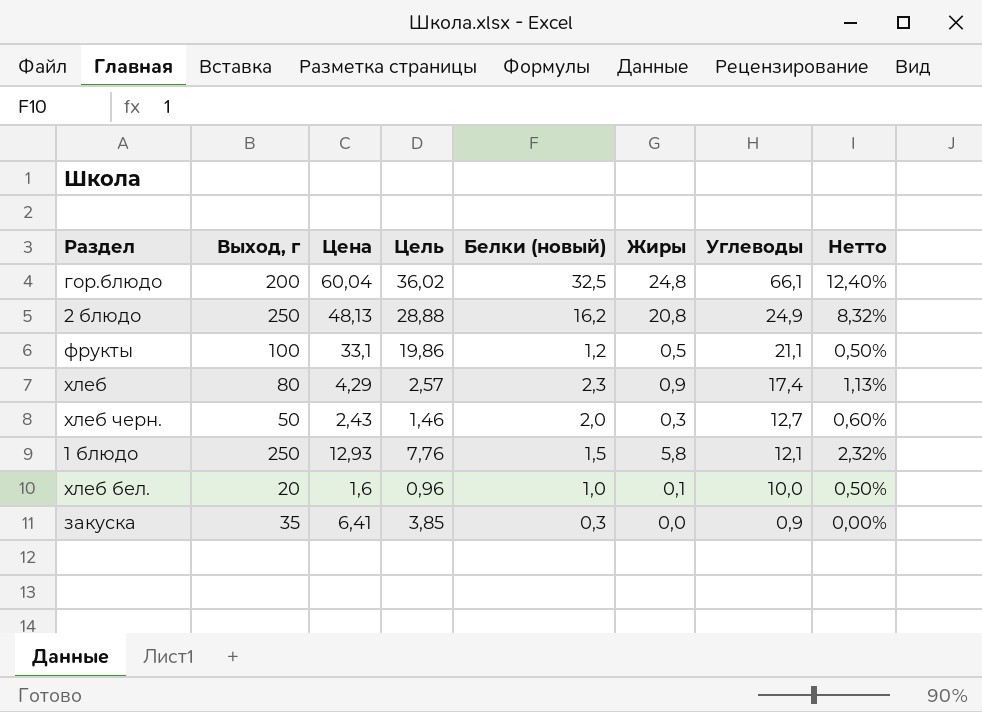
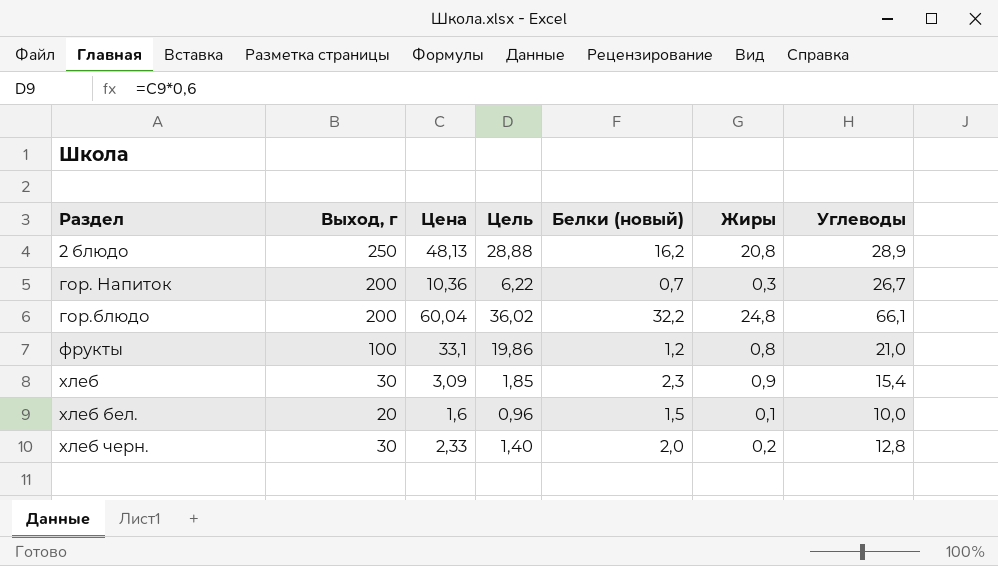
row order: Углеводы descending -> Раздел ascending
column Нетто | formula: [Жиры] / [Выход, г] -> none
row 1 блюдо: 250 | 12,93 | 7,76 | 1,5 | 5,8 | 12,1 | 2,32% -> none
row закуска: 35 | 6,41 | 3,85 | 0,3 | 0,0 | 0,9 | 0,00% -> none
2 блюдо | Углеводы: 24,9 -> 28,9
row гор. Напиток: none -> 200 | 10,36 | 6,22 | 0,7 | 0,3 | 26,7
гор.блюдо | Белки (новый): 32,5 -> 32,2
фрукты | Жиры: 0,5 -> 0,8
фрукты | Углеводы: 21,1 -> 21,0
хлеб | Выход, г: 80 -> 30
хлеб | Цена: 4,29 -> 3,09
хлеб | Цель: 2,57 -> 1,85
хлеб | Углеводы: 17,4 -> 15,4
хлеб бел. | Белки (новый): 1,0 -> 1,5
хлеб черн. | Выход, г: 50 -> 30
хлеб черн. | Цена: 2,43 -> 2,33
хлеб черн. | Цель: 1,46 -> 1,40
хлеб черн. | Жиры: 0,3 -> 0,2
хлеб черн. | Углеводы: 12,7 -> 12,8

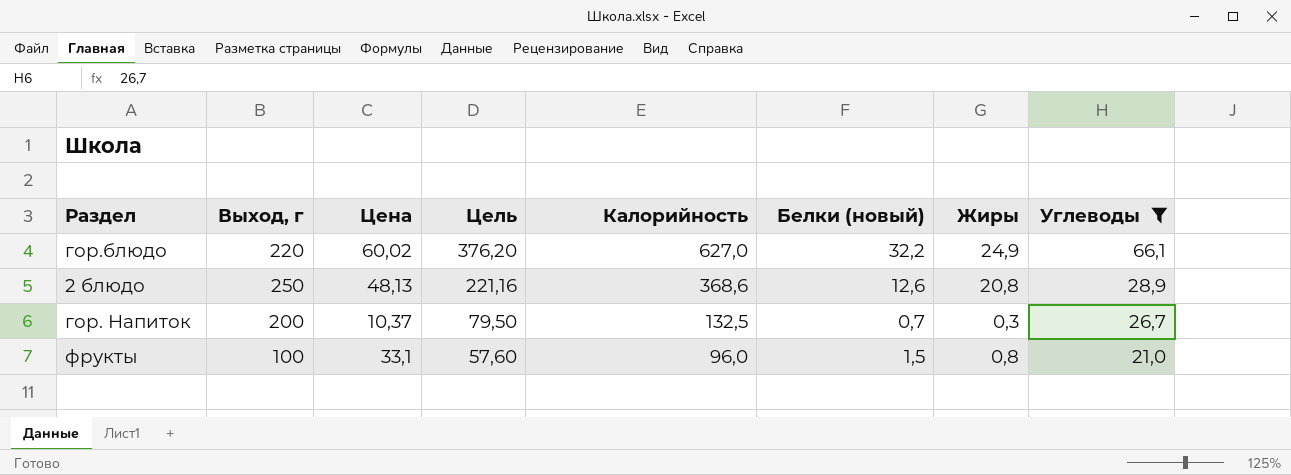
filter: none -> Углеводы >= 21,0
row order: Раздел ascending -> Цель descending
column Цель | formula: [Цена] * 0,6 -> [Калорийность] * 0,6
column Калорийность | position: none -> 5
гор.блюдо | Выход, г: 200 -> 220
гор.блюдо | Цена: 60,04 -> 60,02
гор.блюдо | Жиры: 24,8 -> 24,9
2 блюдо | Белки (новый): 16,2 -> 12,6
гор. Напиток | Цена: 10,36 -> 10,37
фрукты | Белки (новый): 1,2 -> 1,5

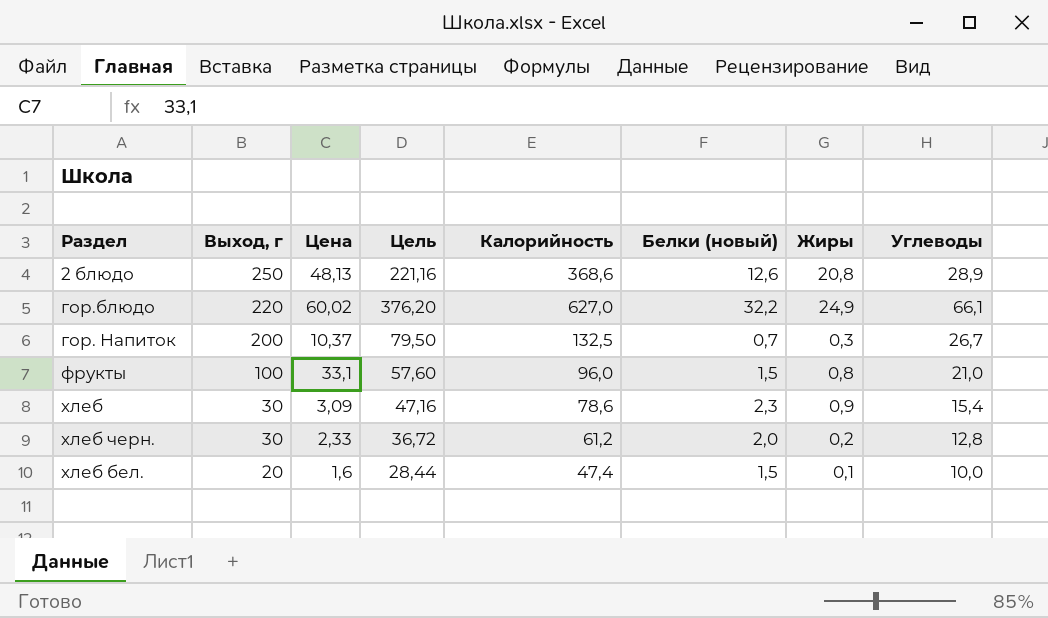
filter: Углеводы >= 21,0 -> none
row order: Цель descending -> Выход, г descending

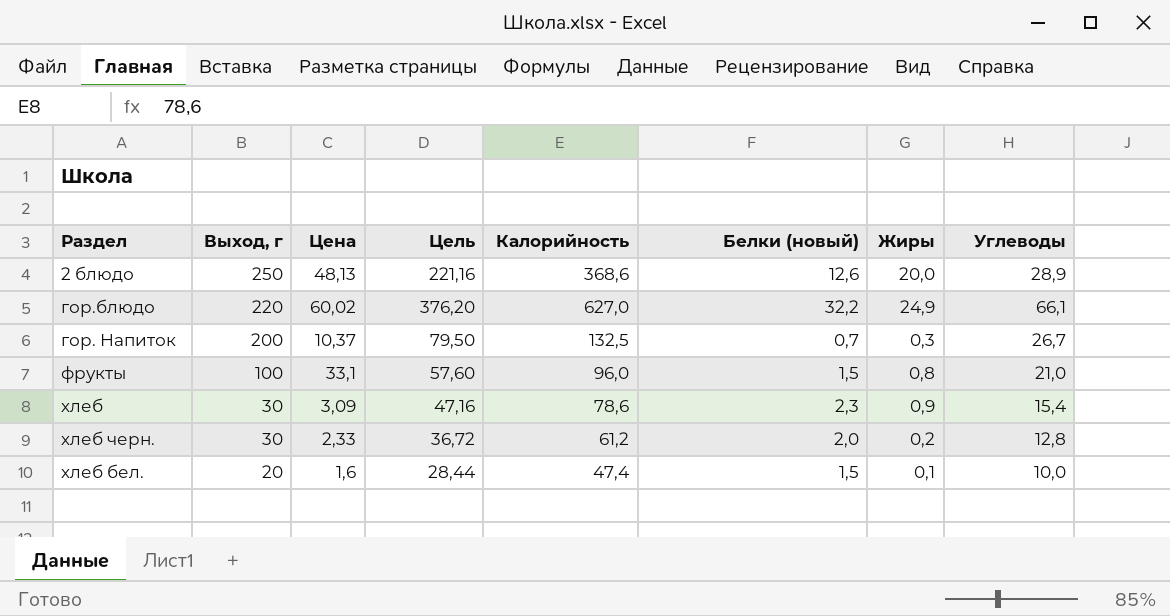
2 блюдо | Жиры: 20,8 -> 20,0

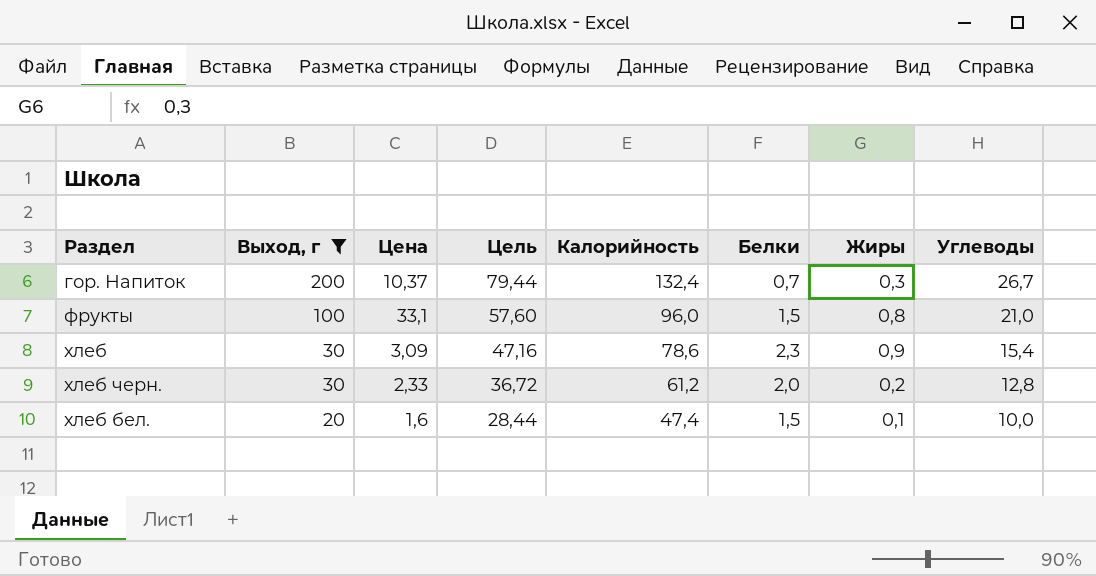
filter: none -> Выход, г <= 200
column name: Белки (новый) -> Белки
гор. Напиток | Цель: 79,50 -> 79,44
гор. Напиток | Калорийность: 132,5 -> 132,4

